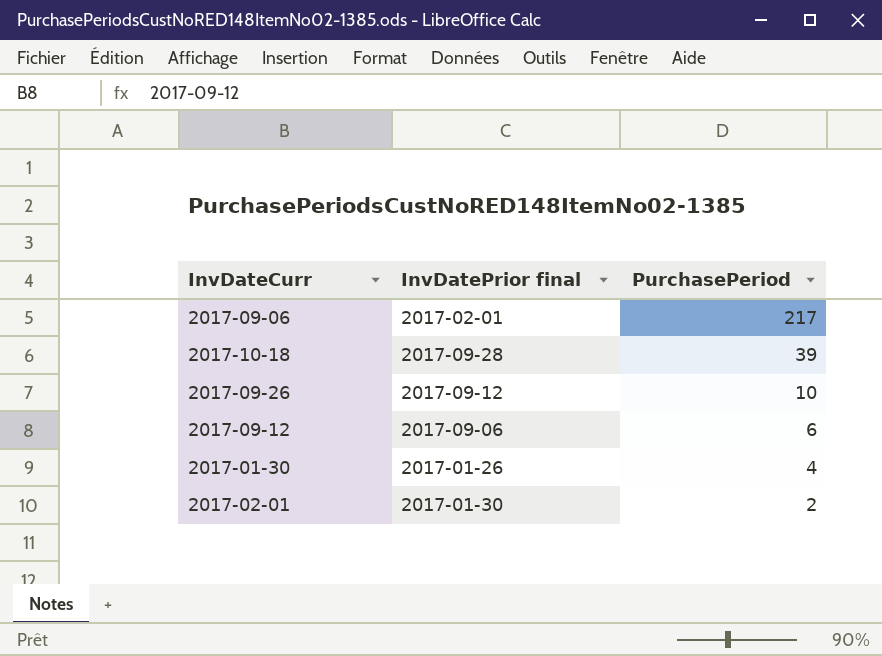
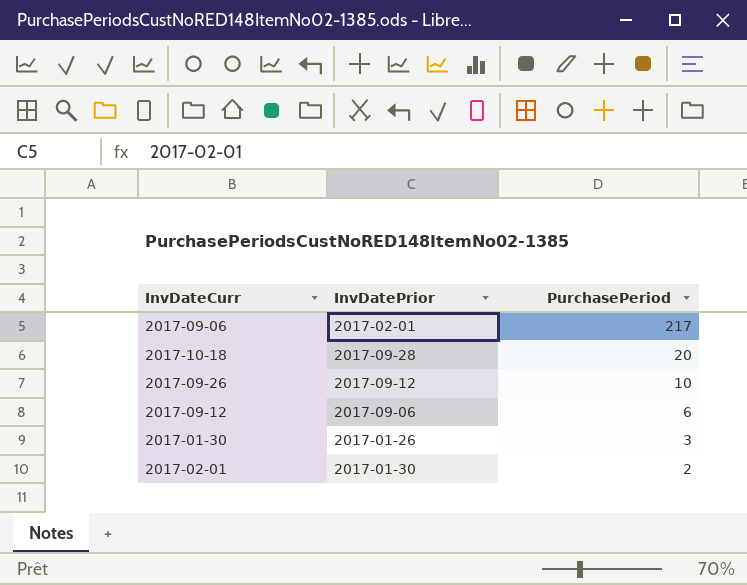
column name: InvDatePrior final -> InvDatePrior
2017-10-18 | PurchasePeriod: 39 -> 20
2017-01-30 | PurchasePeriod: 4 -> 3

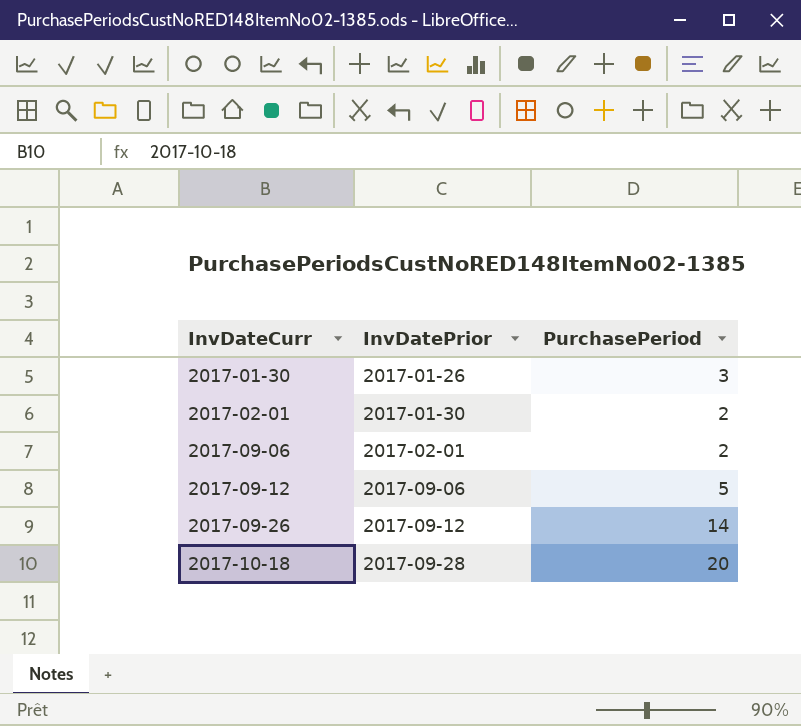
row order: PurchasePeriod descending -> InvDateCurr ascending
2017-09-06 | PurchasePeriod: 217 -> 2
2017-09-12 | PurchasePeriod: 6 -> 5
2017-09-26 | PurchasePeriod: 10 -> 14

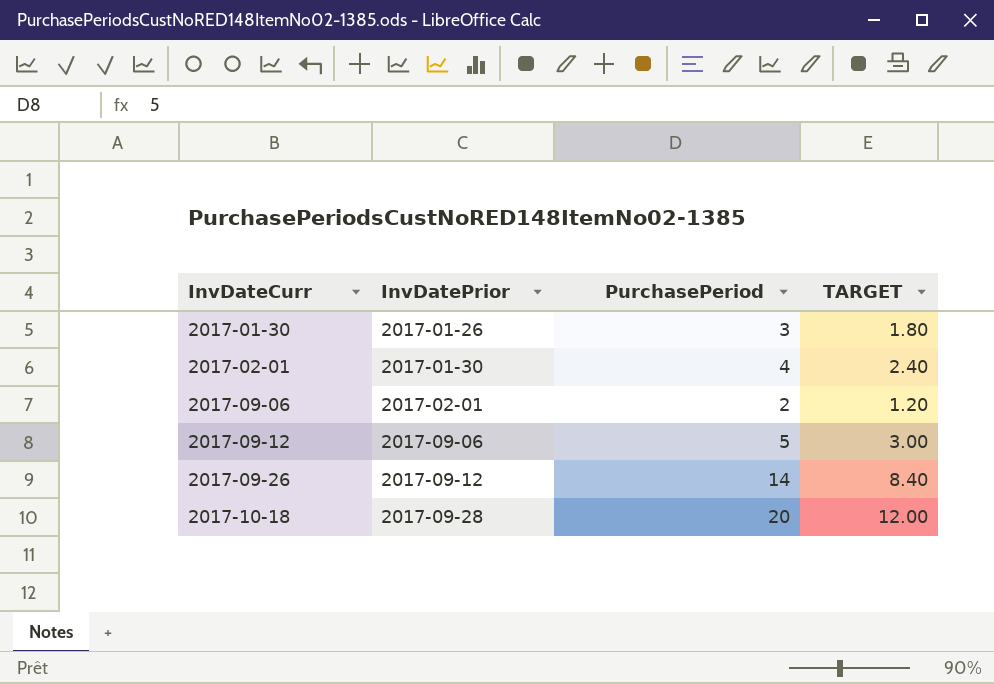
column TARGET | formula: none -> [PurchasePeriod] * 0.6
2017-02-01 | PurchasePeriod: 2 -> 4

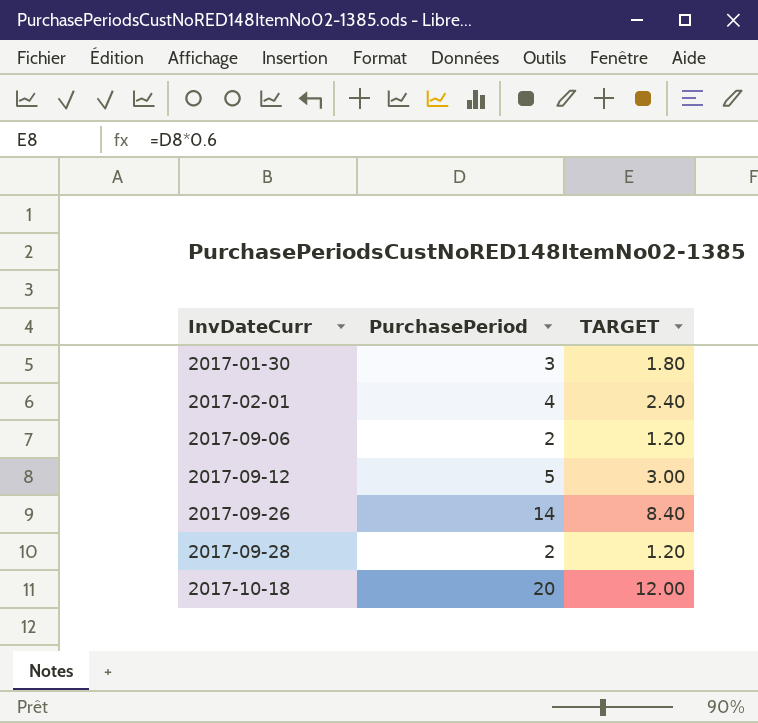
column InvDatePrior | position: 2 -> none
row 2017-09-28: none -> 2 | 1.20

